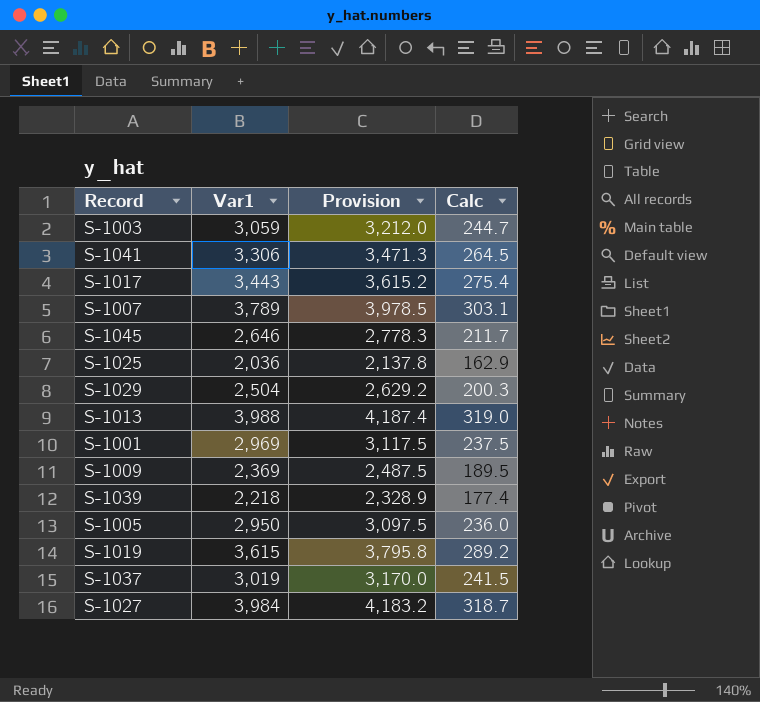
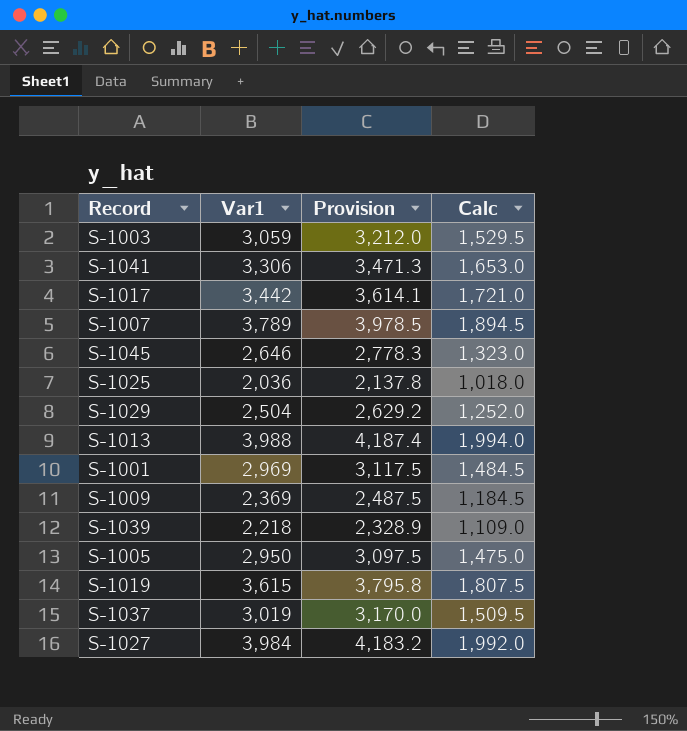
column Calc | formula: [Var1] * 0.08 -> [Var1] * 0.5
S-1017 | Var1: 3,443 -> 3,442
S-1017 | Provision: 3,615.2 -> 3,614.1

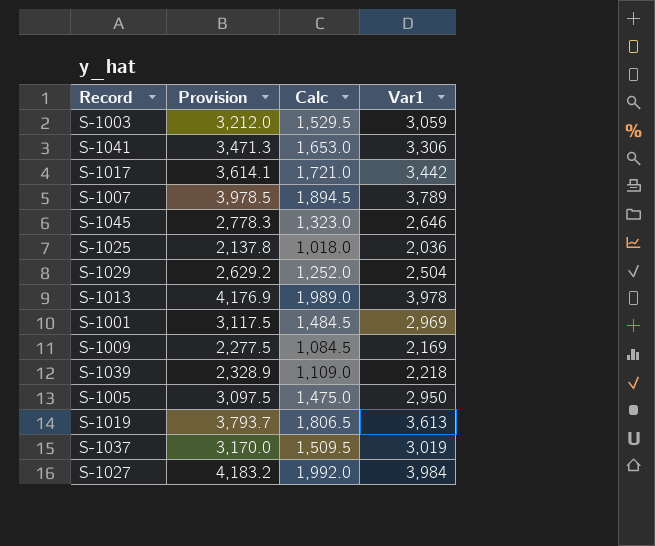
column Var1 | position: 2 -> 4
S-1013 | Provision: 4,187.4 -> 4,176.9
S-1013 | Calc: 1,994.0 -> 1,989.0
S-1013 | Var1: 3,988 -> 3,978
S-1009 | Provision: 2,487.5 -> 2,277.5
S-1009 | Calc: 1,184.5 -> 1,084.5
S-1009 | Var1: 2,369 -> 2,169
S-1019 | Provision: 3,795.8 -> 3,793.7
S-1019 | Calc: 1,807.5 -> 1,806.5
S-1019 | Var1: 3,615 -> 3,613

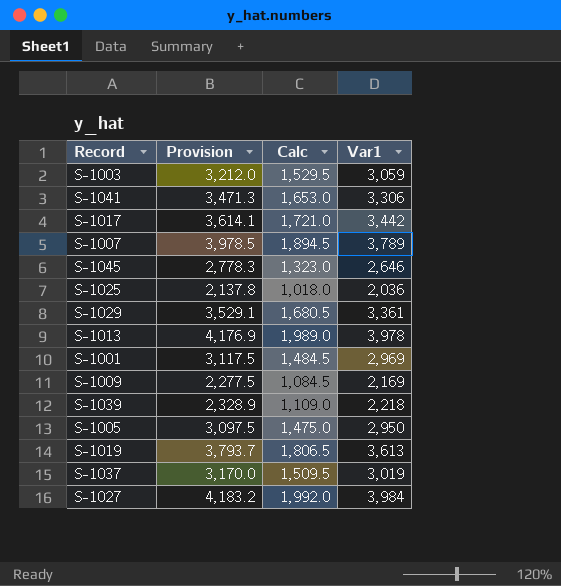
S-1029 | Provision: 2,629.2 -> 3,529.1
S-1029 | Calc: 1,252.0 -> 1,680.5
S-1029 | Var1: 2,504 -> 3,361

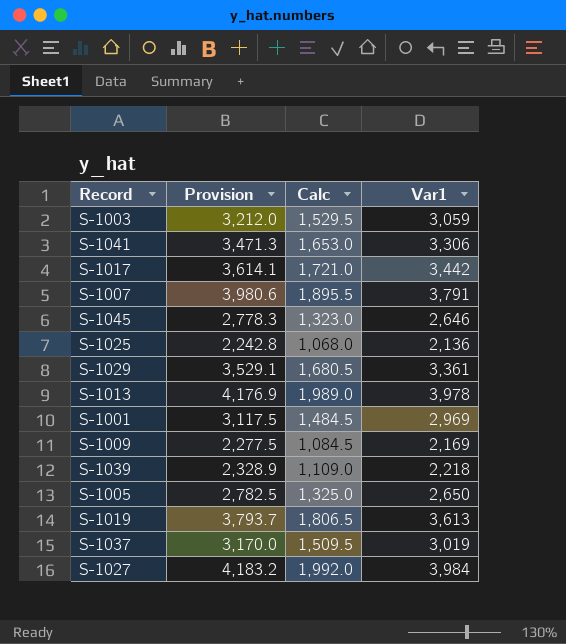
S-1007 | Provision: 3,978.5 -> 3,980.6
S-1007 | Calc: 1,894.5 -> 1,895.5
S-1007 | Var1: 3,789 -> 3,791
S-1025 | Provision: 2,137.8 -> 2,242.8
S-1025 | Calc: 1,018.0 -> 1,068.0
S-1025 | Var1: 2,036 -> 2,136
S-1005 | Provision: 3,097.5 -> 2,782.5
S-1005 | Calc: 1,475.0 -> 1,325.0
S-1005 | Var1: 2,950 -> 2,650

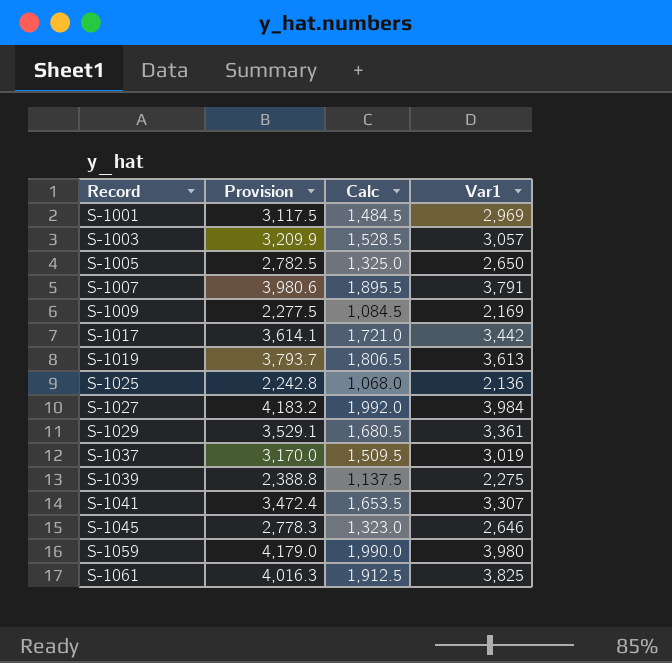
row order: none -> Record ascending
row S-1013: 4,176.9 | 1,989.0 | 3,978 -> none
S-1003 | Provision: 3,212.0 -> 3,209.9
S-1003 | Calc: 1,529.5 -> 1,528.5
S-1003 | Var1: 3,059 -> 3,057
S-1039 | Provision: 2,328.9 -> 2,388.8
S-1039 | Calc: 1,109.0 -> 1,137.5
S-1039 | Var1: 2,218 -> 2,275
S-1041 | Provision: 3,471.3 -> 3,472.4
S-1041 | Calc: 1,653.0 -> 1,653.5
S-1041 | Var1: 3,306 -> 3,307
row S-1059: none -> 4,179.0 | 1,990.0 | 3,980
row S-1061: none -> 4,016.3 | 1,912.5 | 3,825

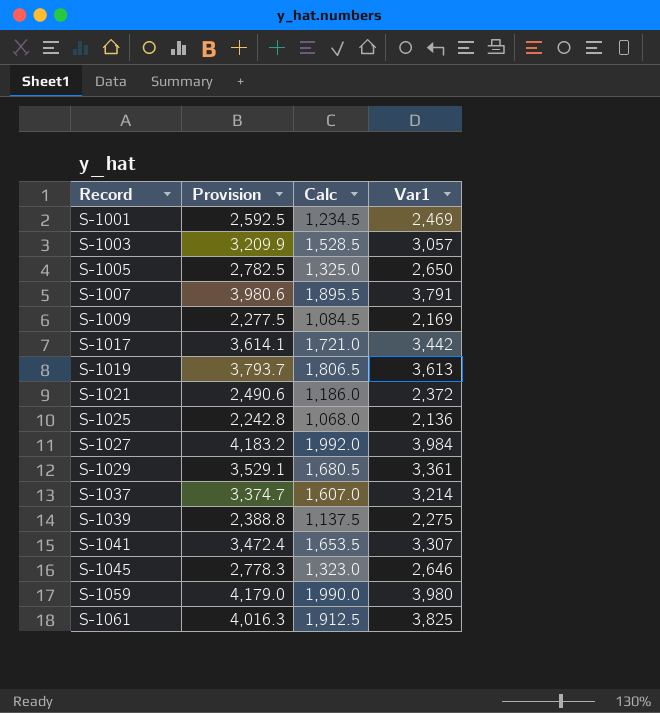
S-1001 | Provision: 3,117.5 -> 2,592.5
S-1001 | Calc: 1,484.5 -> 1,234.5
S-1001 | Var1: 2,969 -> 2,469
row S-1021: none -> 2,490.6 | 1,186.0 | 2,372
S-1037 | Provision: 3,170.0 -> 3,374.7
S-1037 | Calc: 1,509.5 -> 1,607.0
S-1037 | Var1: 3,019 -> 3,214

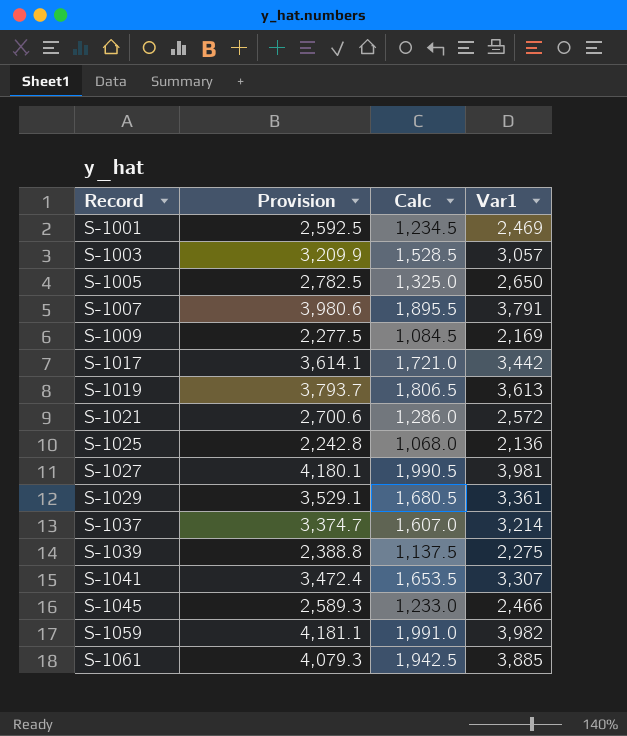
S-1021 | Provision: 2,490.6 -> 2,700.6
S-1021 | Calc: 1,186.0 -> 1,286.0
S-1021 | Var1: 2,372 -> 2,572
S-1027 | Provision: 4,183.2 -> 4,180.1
S-1027 | Calc: 1,992.0 -> 1,990.5
S-1027 | Var1: 3,984 -> 3,981
S-1045 | Provision: 2,778.3 -> 2,589.3
S-1045 | Calc: 1,323.0 -> 1,233.0
S-1045 | Var1: 2,646 -> 2,466
S-1059 | Provision: 4,179.0 -> 4,181.1
S-1059 | Calc: 1,990.0 -> 1,991.0
S-1059 | Var1: 3,980 -> 3,982
S-1061 | Provision: 4,016.3 -> 4,079.3
S-1061 | Calc: 1,912.5 -> 1,942.5
S-1061 | Var1: 3,825 -> 3,885

